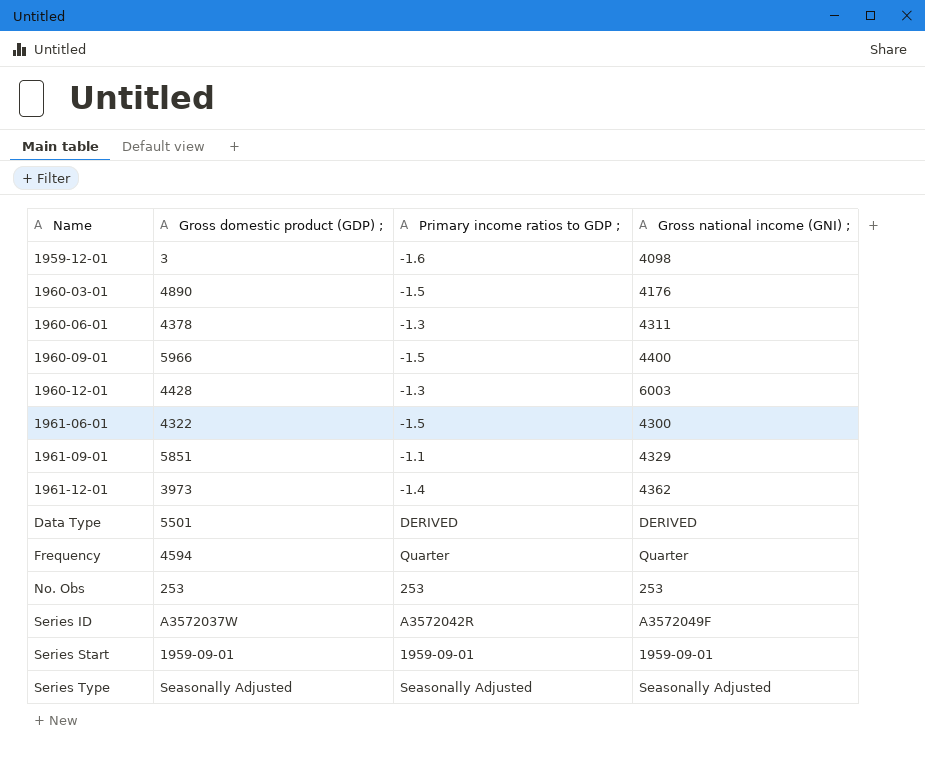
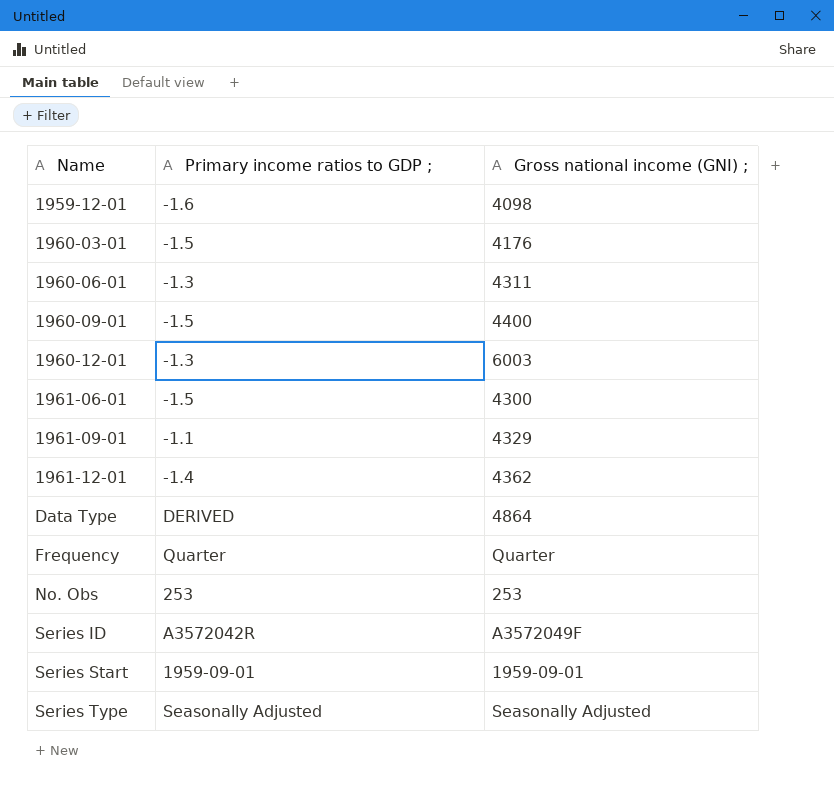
column Gross domestic product (GDP) ; | position: 2 -> none
Data Type | Gross national income (GNI) ;: DERIVED -> 4864

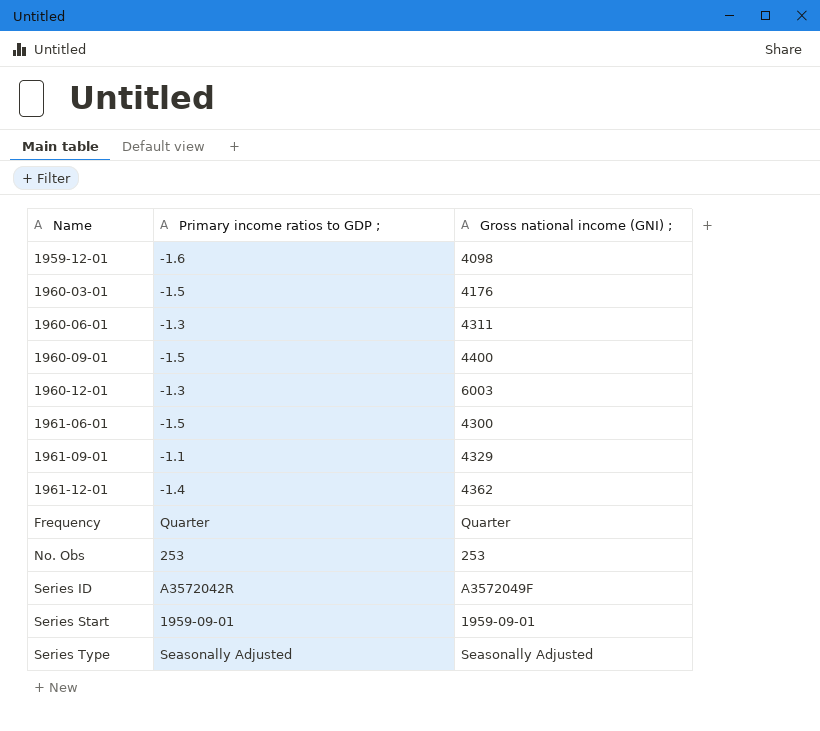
row Data Type: DERIVED | 4864 -> none

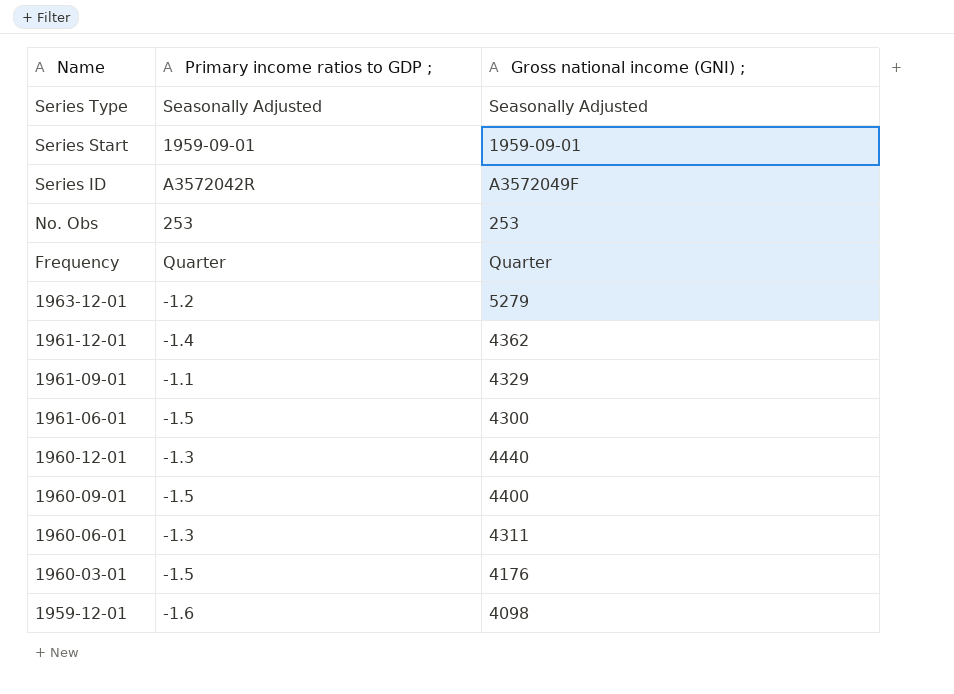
row order: Name ascending -> Name descending
row 1963-12-01: none -> -1.2 | 5279
1960-12-01 | Gross national income (GNI) ;: 6003 -> 4440

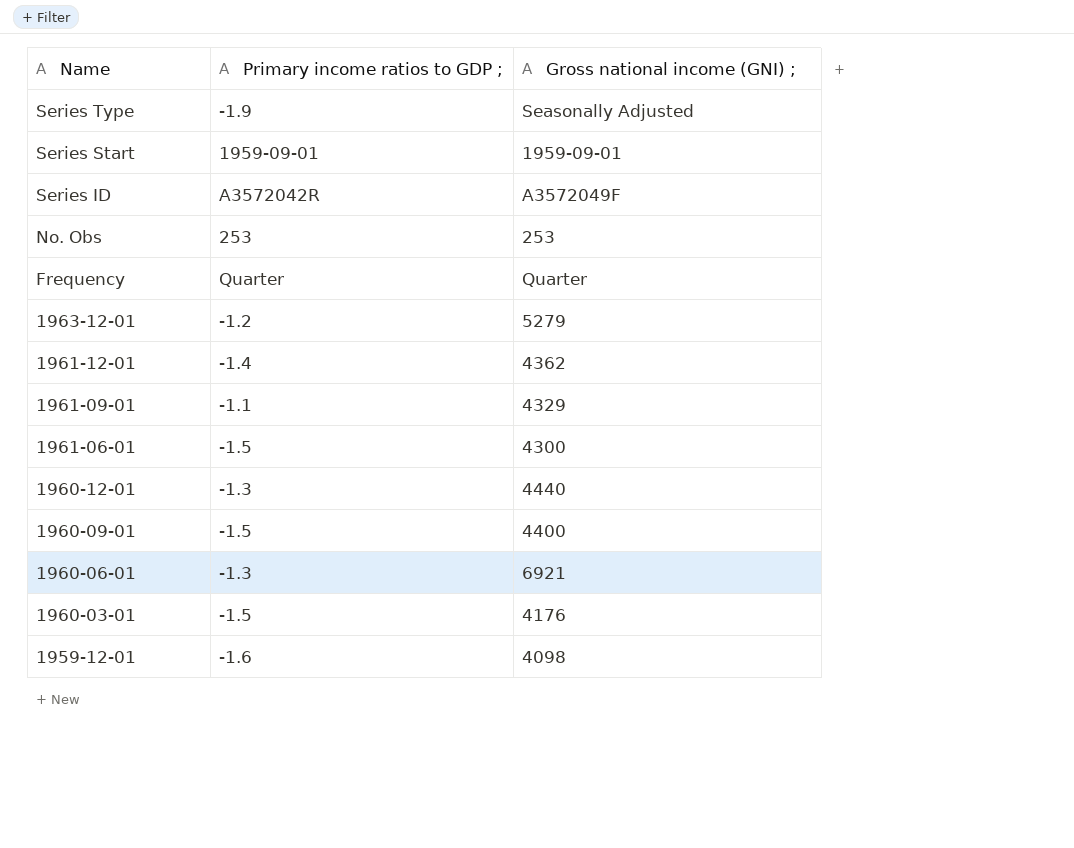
Series Type | Primary income ratios to GDP ;: Seasonally Adjusted -> -1.9
1960-06-01 | Gross national income (GNI) ;: 4311 -> 6921

